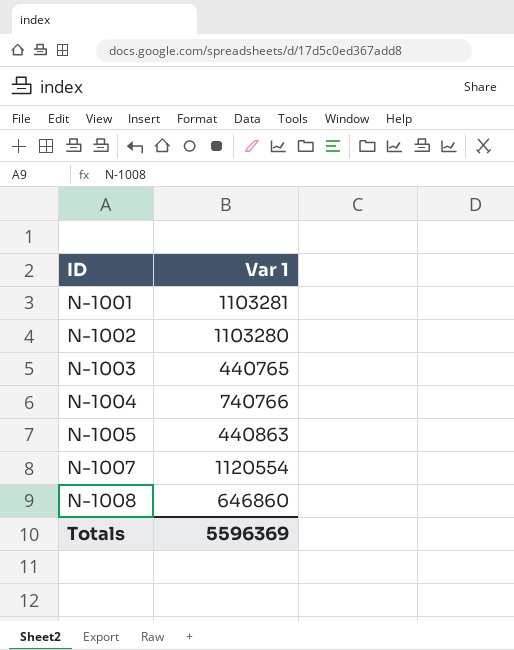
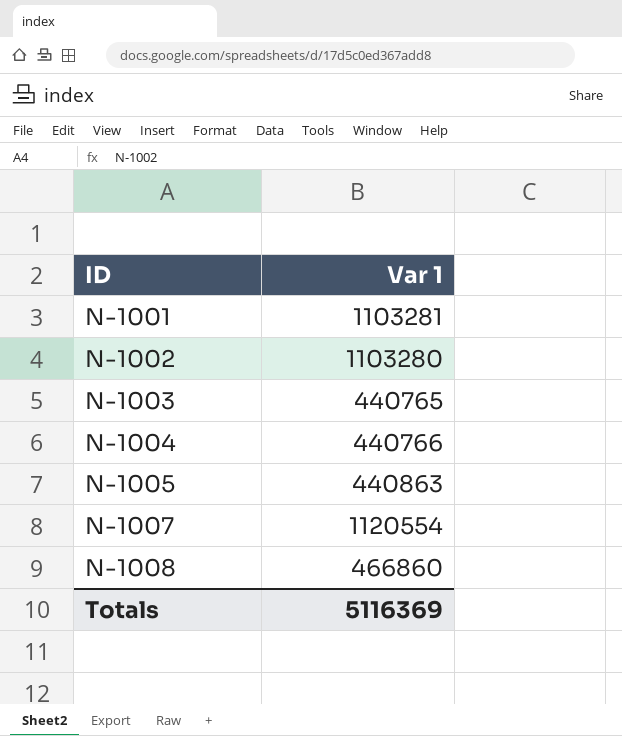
N-1004 | Var 1: 740766 -> 440766
N-1008 | Var 1: 646860 -> 466860
Totals | Var 1: 5596369 -> 5116369

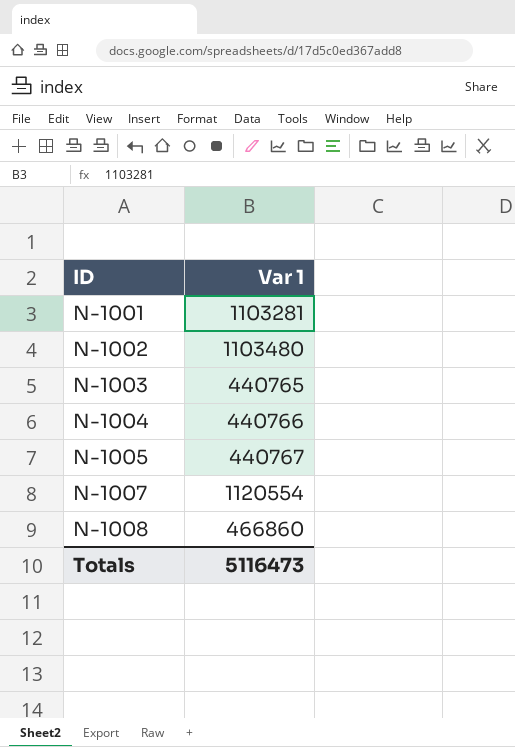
N-1002 | Var 1: 1103280 -> 1103480
N-1005 | Var 1: 440863 -> 440767
Totals | Var 1: 5116369 -> 5116473

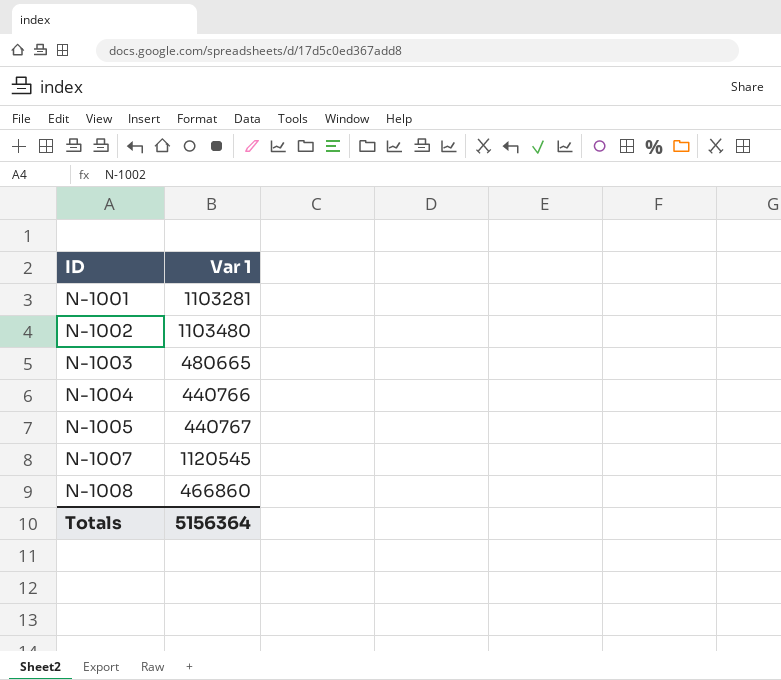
N-1003 | Var 1: 440765 -> 480665
N-1007 | Var 1: 1120554 -> 1120545
Totals | Var 1: 5116473 -> 5156364

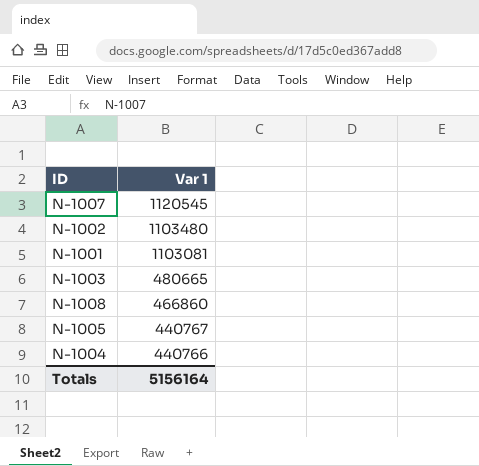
row order: ID ascending -> Var 1 descending
N-1001 | Var 1: 1103281 -> 1103081
Totals | Var 1: 5156364 -> 5156164

